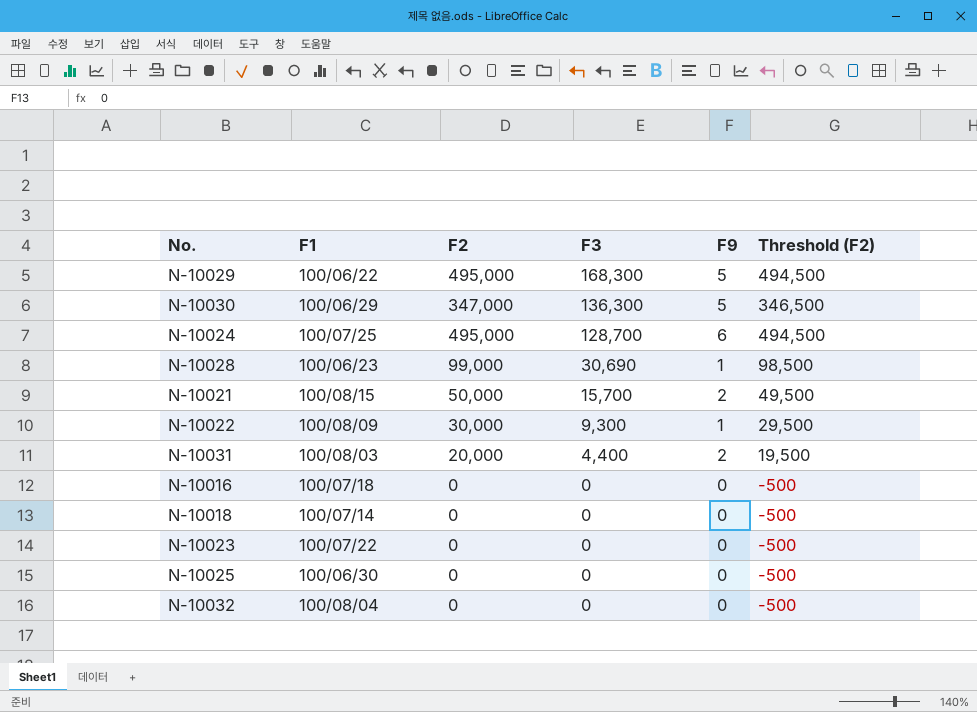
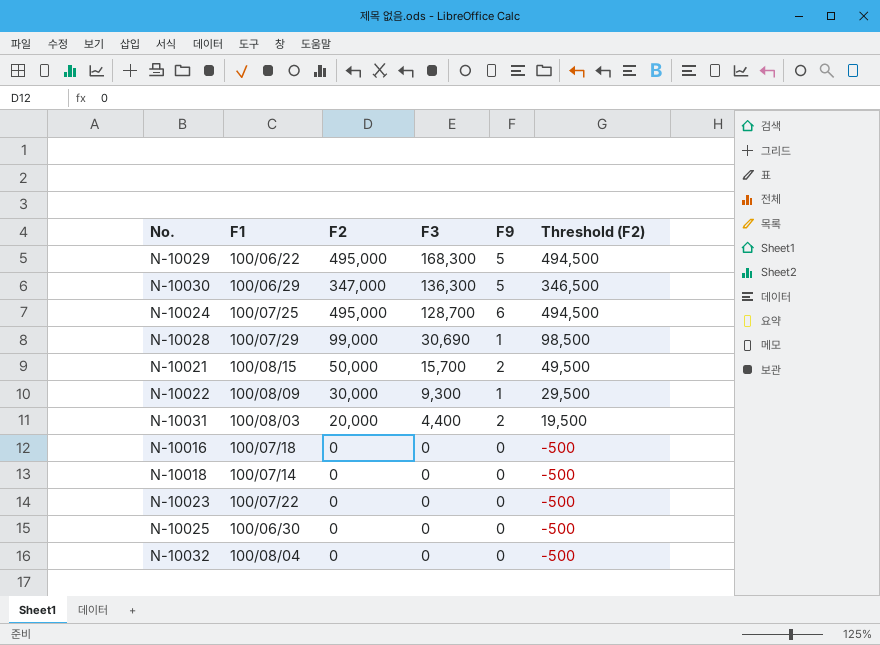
N-10028 | F1: 100/06/23 -> 100/07/29

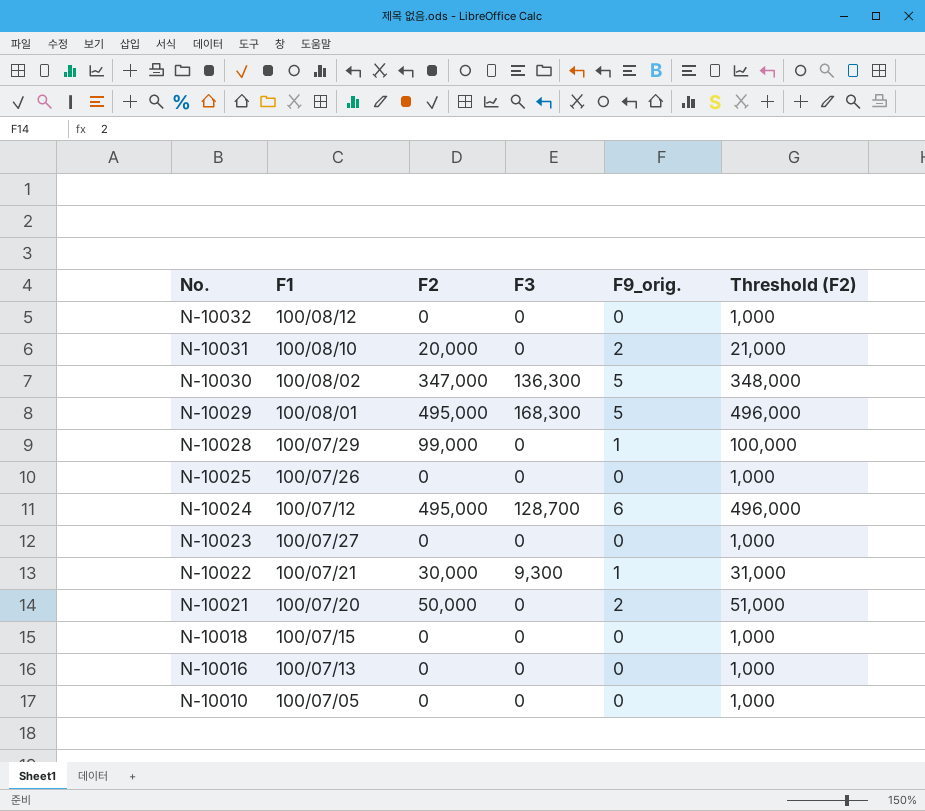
row order: F3 descending -> No. descending
column name: F9 -> F9_orig.
column Threshold (F2) | formula: [F2] - 500 -> [F2] + 1000
N-10032 | F1: 100/08/04 -> 100/08/12
N-10031 | F1: 100/08/03 -> 100/08/10
N-10031 | F3: 4,400 -> 0
N-10030 | F1: 100/06/29 -> 100/08/02
N-10029 | F1: 100/06/22 -> 100/08/01
N-10028 | F3: 30,690 -> 0
N-10025 | F1: 100/06/30 -> 100/07/26
N-10024 | F1: 100/07/25 -> 100/07/12
N-10023 | F1: 100/07/22 -> 100/07/27
N-10022 | F1: 100/08/09 -> 100/07/21
N-10021 | F1: 100/08/15 -> 100/07/20
N-10021 | F3: 15,700 -> 0
N-10018 | F1: 100/07/14 -> 100/07/15
N-10016 | F1: 100/07/18 -> 100/07/13
row N-10010: none -> 100/07/05 | 0 | 0 | 0 | 1,000

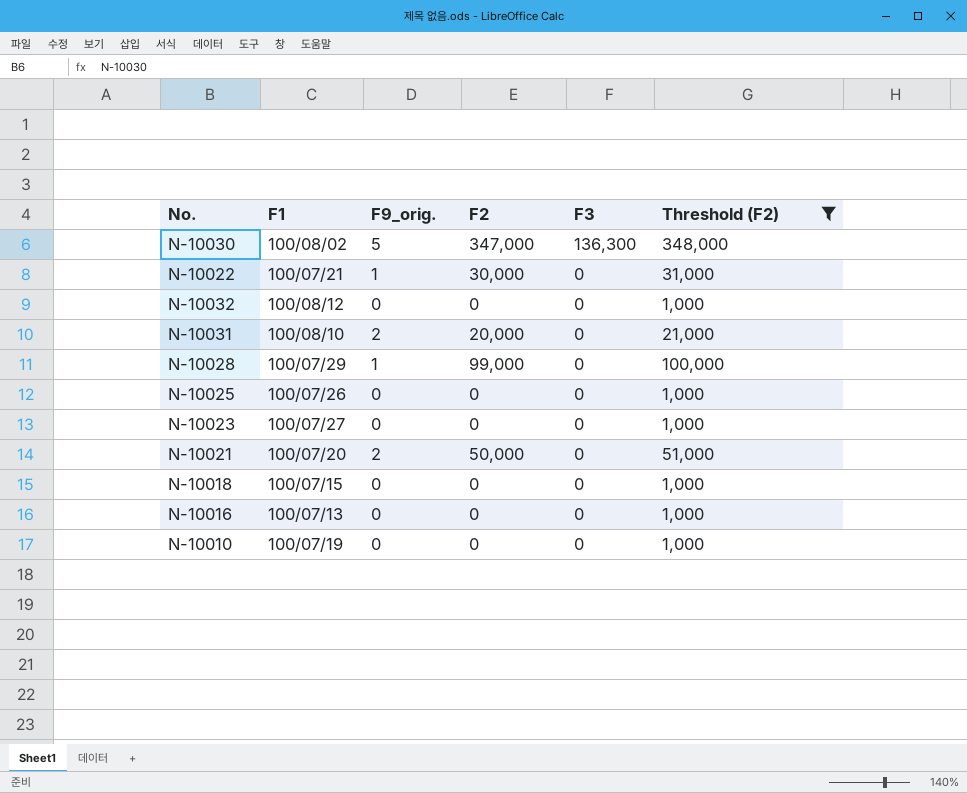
filter: none -> Threshold (F2) != 496,000
row order: No. descending -> F3 descending
column F9_orig. | position: 5 -> 3
N-10022 | F3: 9,300 -> 0
N-10010 | F1: 100/07/05 -> 100/07/19

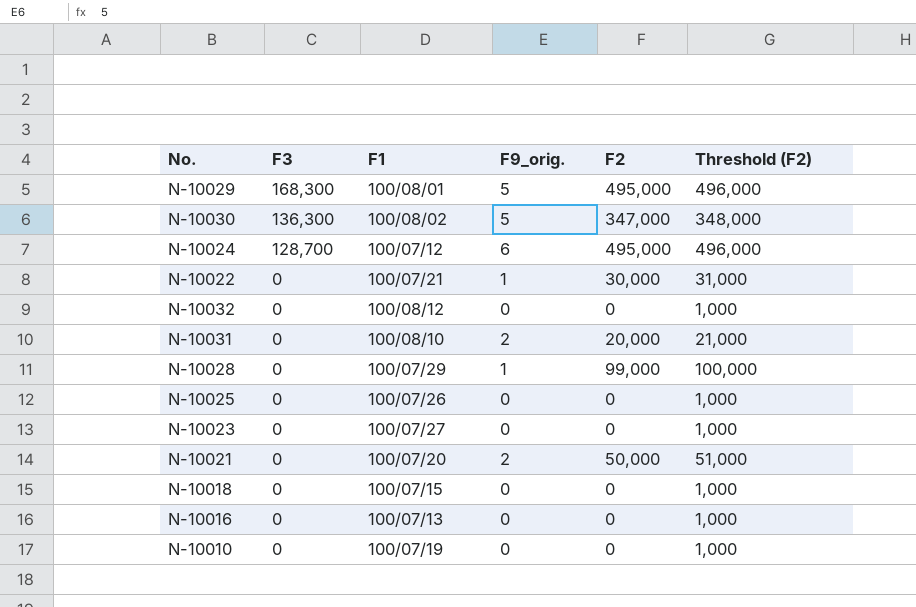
filter: Threshold (F2) != 496,000 -> none
column F3 | position: 5 -> 2

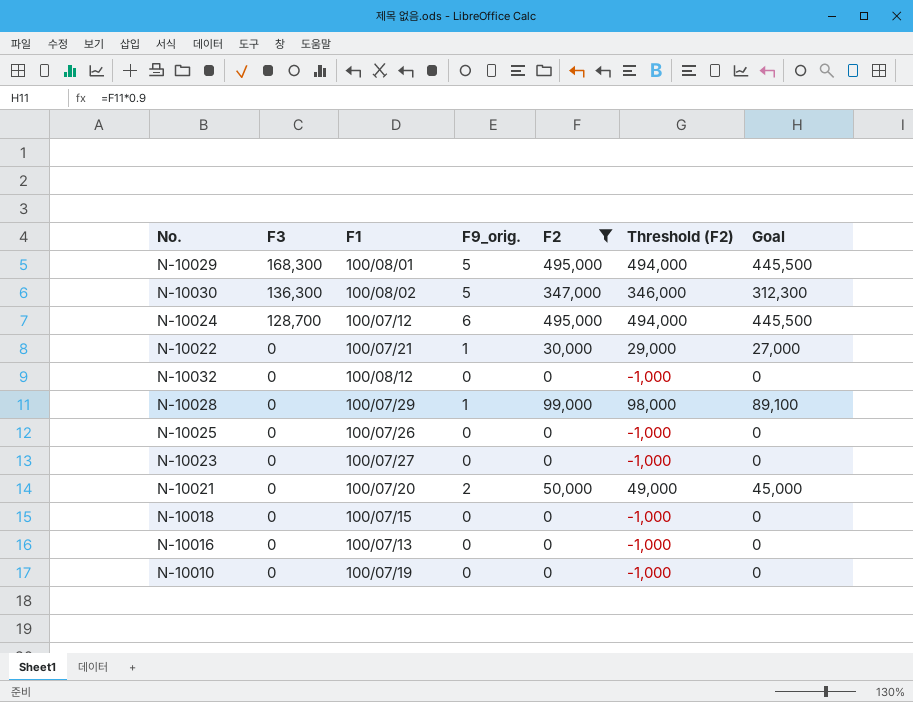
filter: none -> F2 != 20,000
column Threshold (F2) | formula: [F2] + 1000 -> [F2] - 1000
column Goal | formula: none -> [F2] * 0.9

